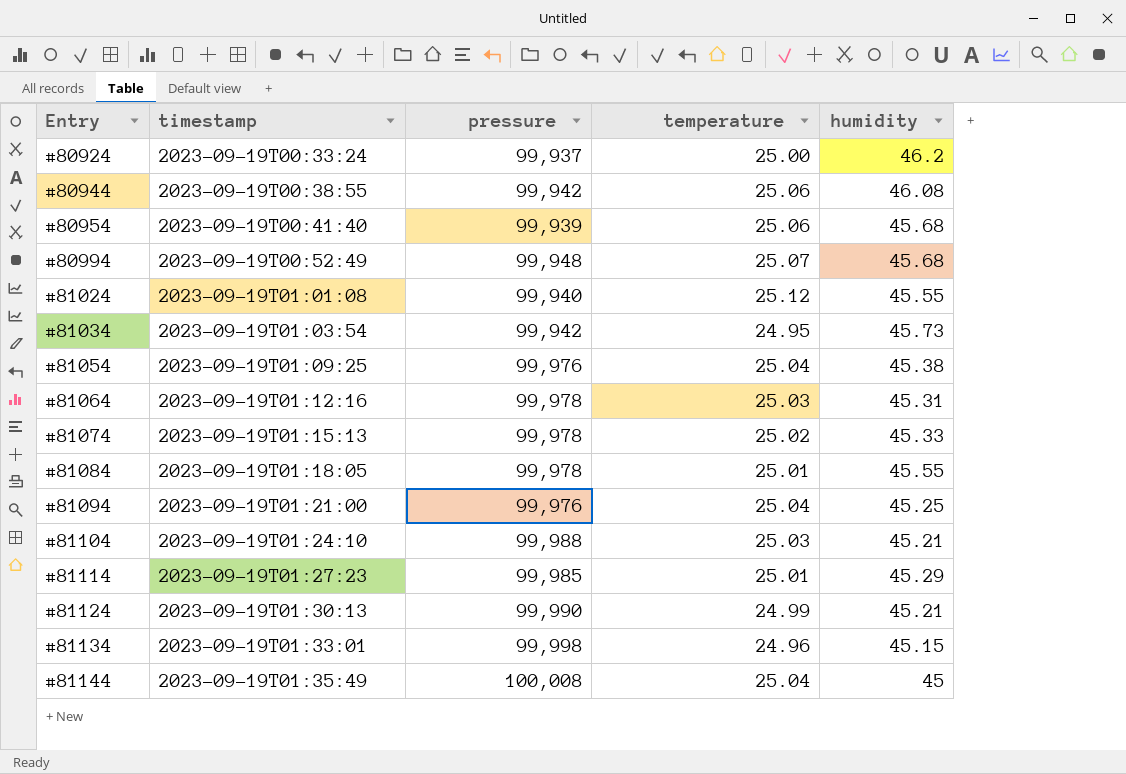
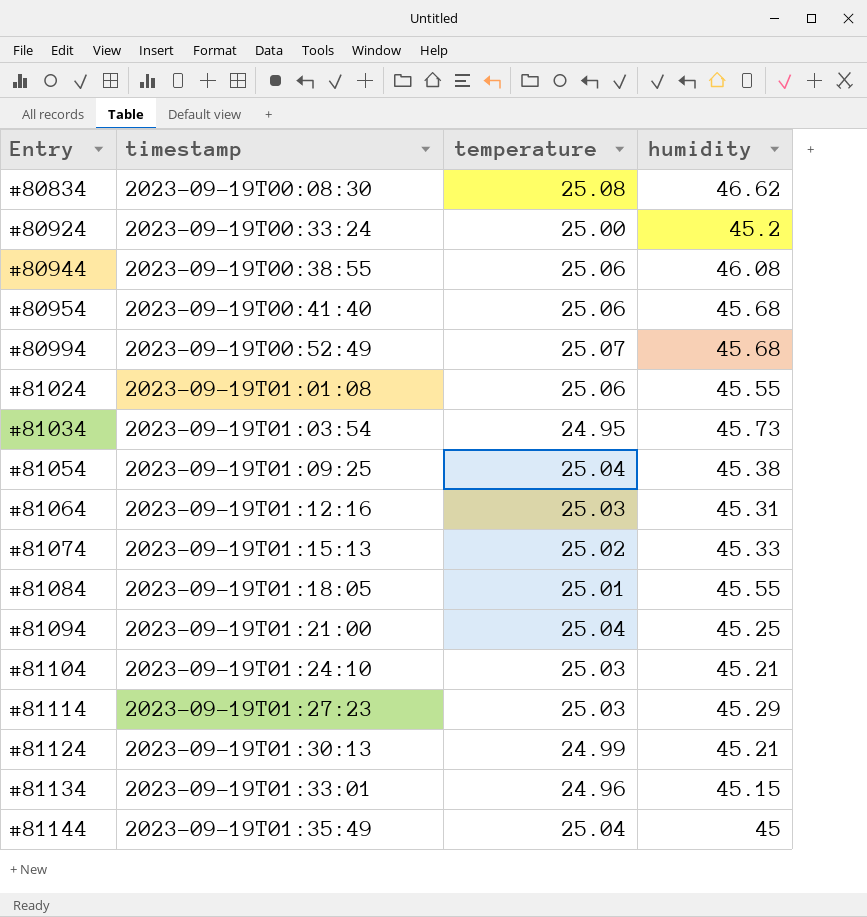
column pressure | position: 3 -> none
row #80834: none -> 2023-09-19T00:08:30 | 25.08 | 46.62
#80924 | humidity: 46.2 -> 45.2
#81024 | temperature: 25.12 -> 25.06
#81114 | temperature: 25.01 -> 25.03

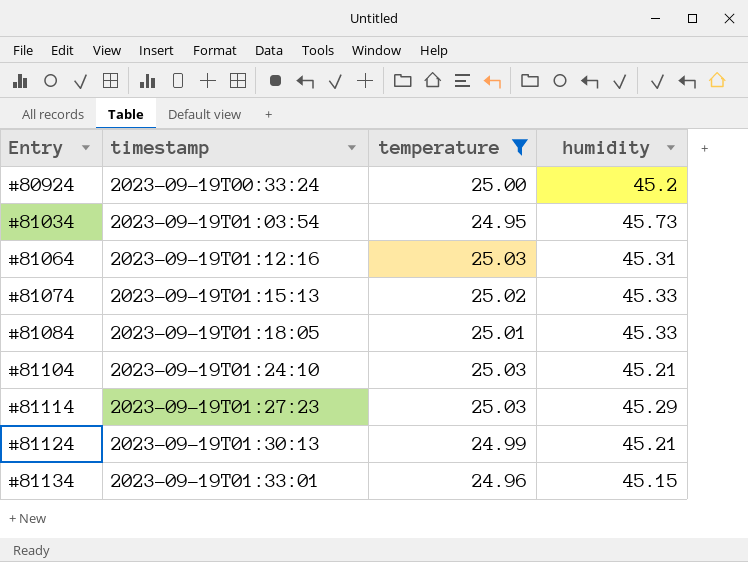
filter: none -> temperature <= 25.03
#81084 | humidity: 45.55 -> 45.33

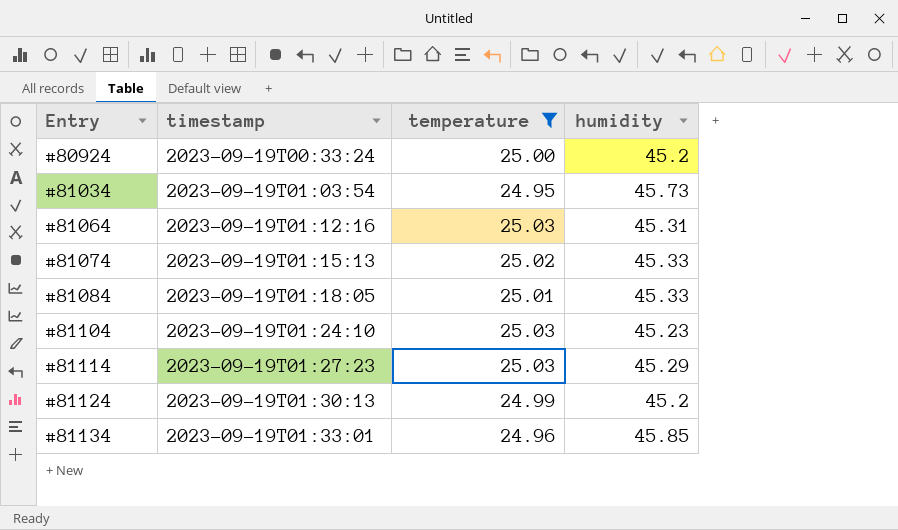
#81104 | humidity: 45.21 -> 45.23
#81124 | humidity: 45.21 -> 45.2
#81134 | humidity: 45.15 -> 45.85

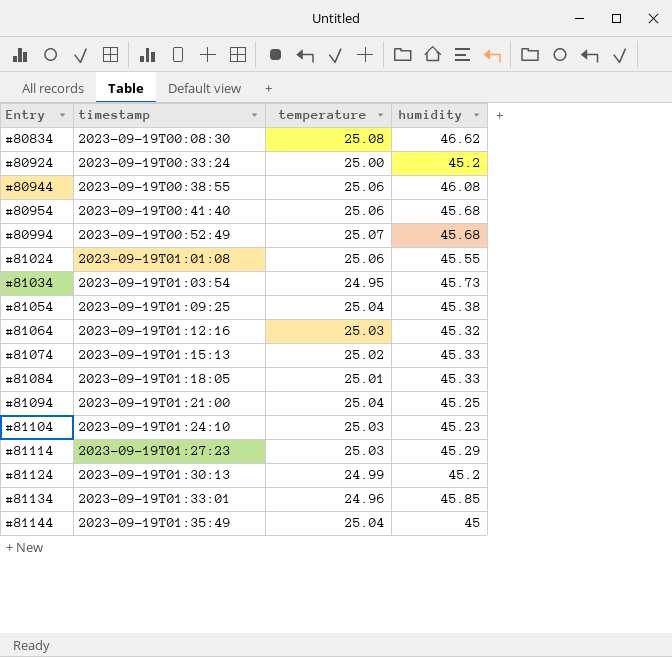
filter: temperature <= 25.03 -> none
#81064 | humidity: 45.31 -> 45.32

